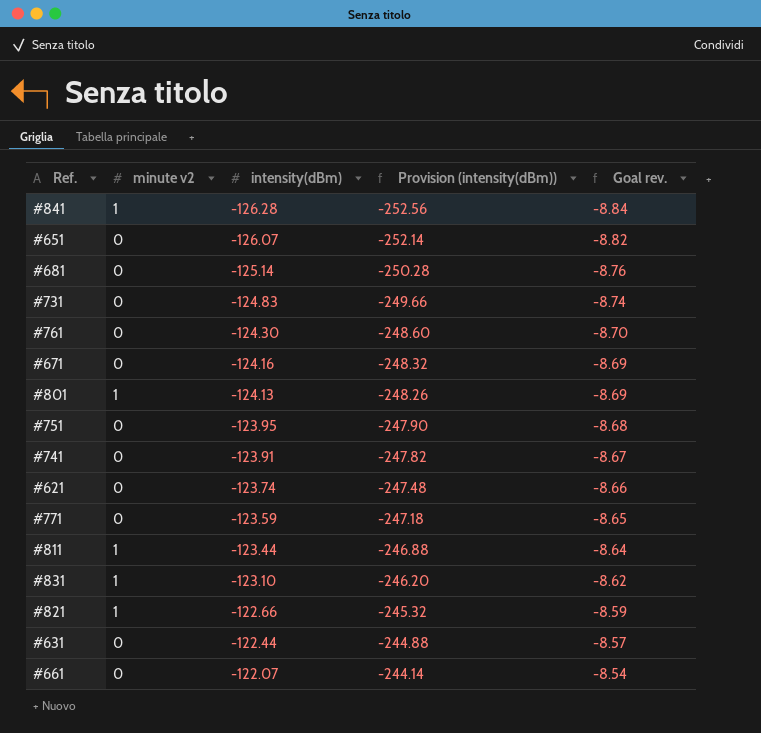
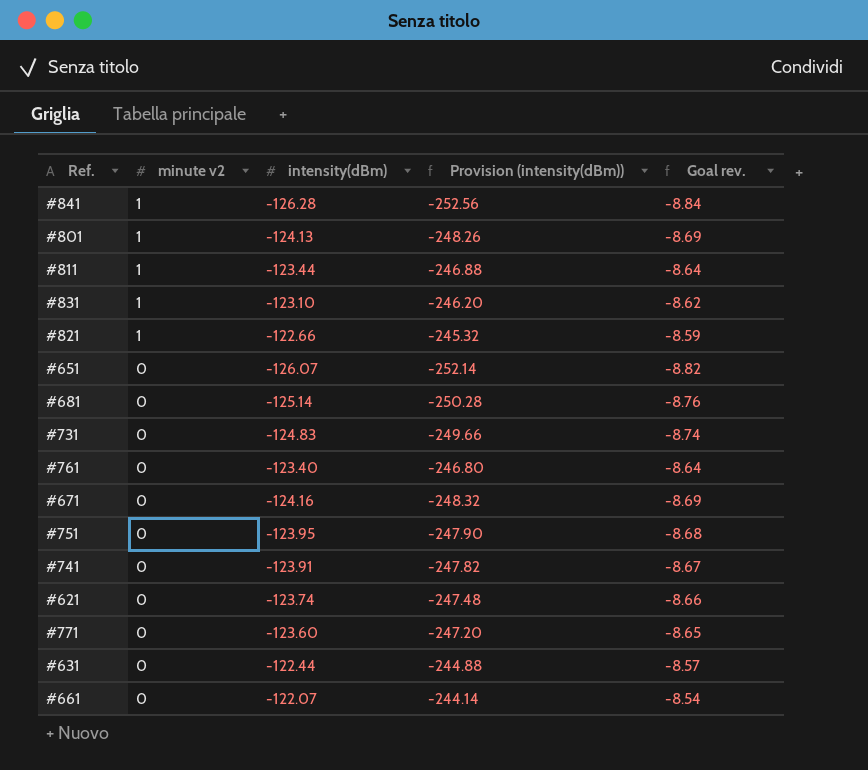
row order: intensity(dBm) ascending -> minute v2 descending
#761 | intensity(dBm): -124.30 -> -123.40
#761 | Provision (intensity(dBm)): -248.60 -> -246.80
#761 | Goal rev.: -8.70 -> -8.64
#771 | intensity(dBm): -123.59 -> -123.60
#771 | Provision (intensity(dBm)): -247.18 -> -247.20

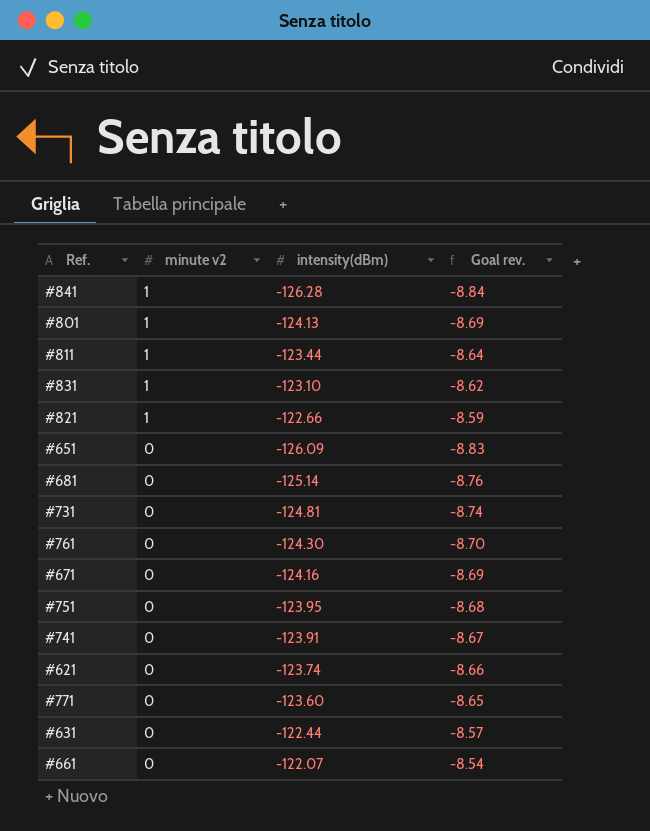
column Provision (intensity(dBm)) | formula: [intensity(dBm)] * 2 -> none
#651 | intensity(dBm): -126.07 -> -126.09
#651 | Goal rev.: -8.82 -> -8.83
#731 | intensity(dBm): -124.83 -> -124.81
#761 | intensity(dBm): -123.40 -> -124.30
#761 | Goal rev.: -8.64 -> -8.70

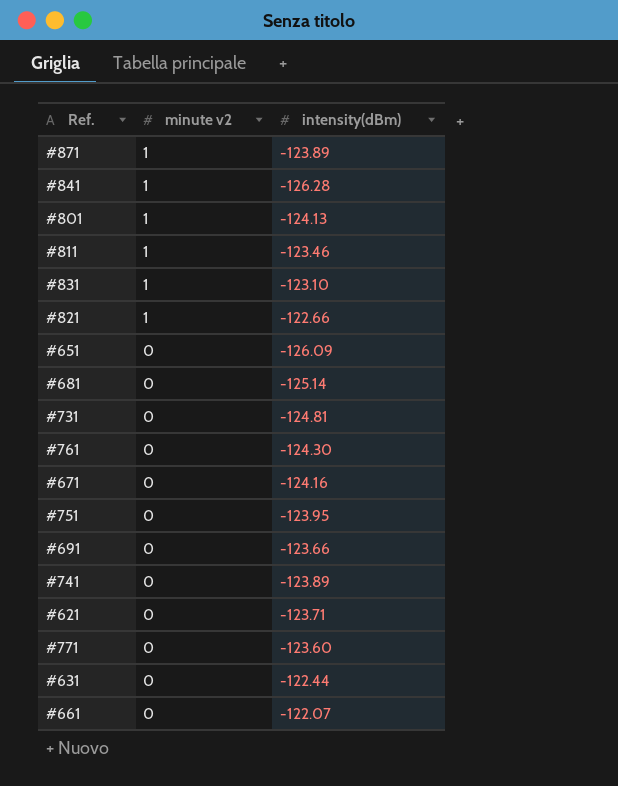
column Goal rev. | formula: [intensity(dBm)] * 0.07 -> none
row #871: none -> 1 | -123.89
#811 | intensity(dBm): -123.44 -> -123.46
row #691: none -> 0 | -123.66
#741 | intensity(dBm): -123.91 -> -123.89
#621 | intensity(dBm): -123.74 -> -123.71

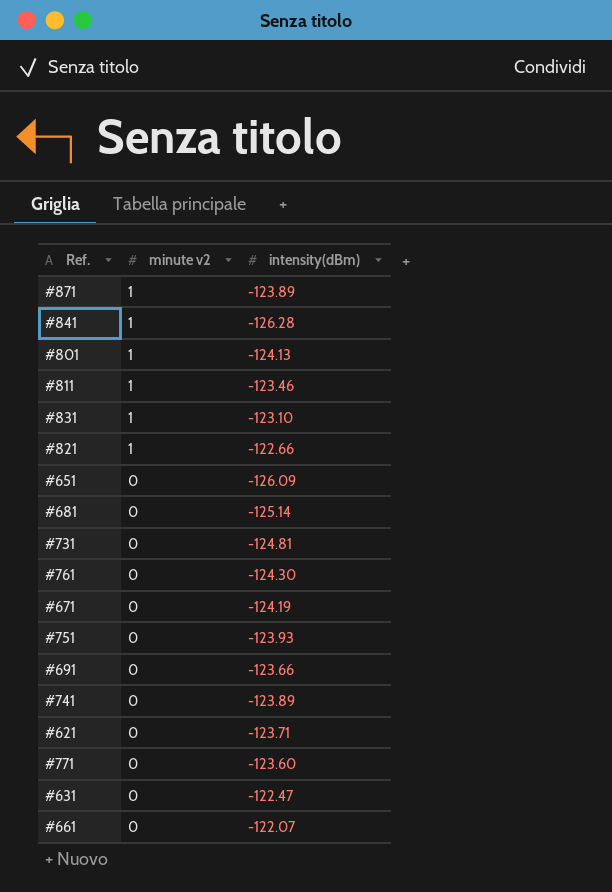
#671 | intensity(dBm): -124.16 -> -124.19
#751 | intensity(dBm): -123.95 -> -123.93
#631 | intensity(dBm): -122.44 -> -122.47

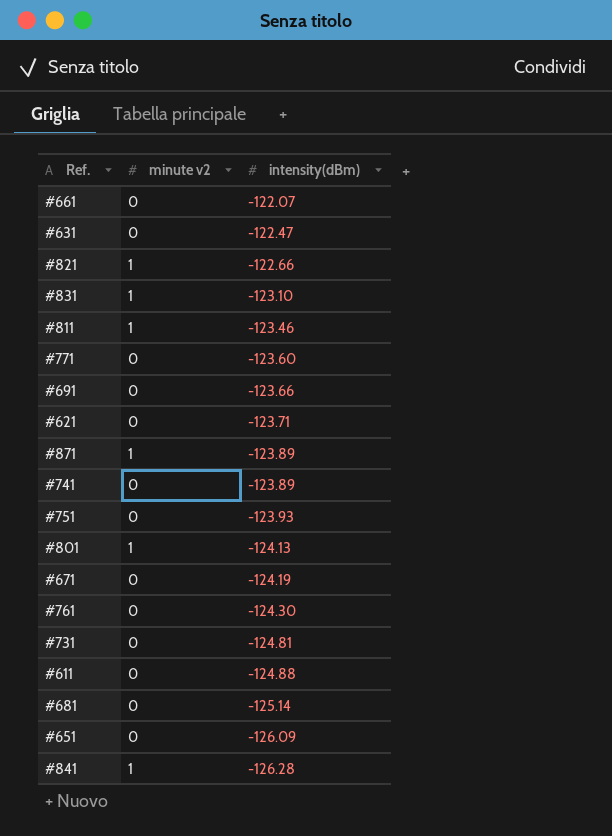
row order: minute v2 descending -> intensity(dBm) descending
row #611: none -> 0 | -124.88

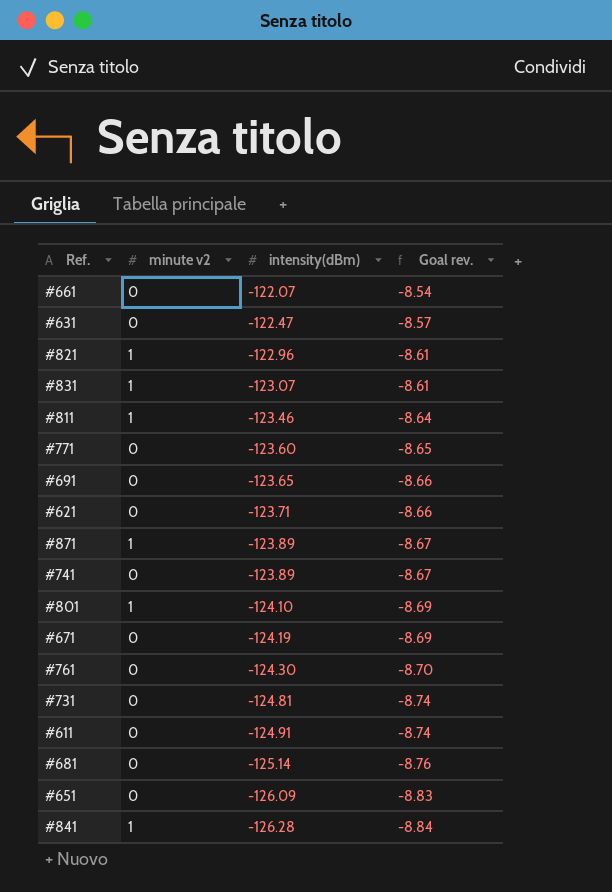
column Goal rev. | formula: none -> [intensity(dBm)] * 0.07
row #751: 0 | -123.93 -> none
#821 | intensity(dBm): -122.66 -> -122.96
#831 | intensity(dBm): -123.10 -> -123.07
#691 | intensity(dBm): -123.66 -> -123.65
#801 | intensity(dBm): -124.13 -> -124.10
#611 | intensity(dBm): -124.88 -> -124.91

